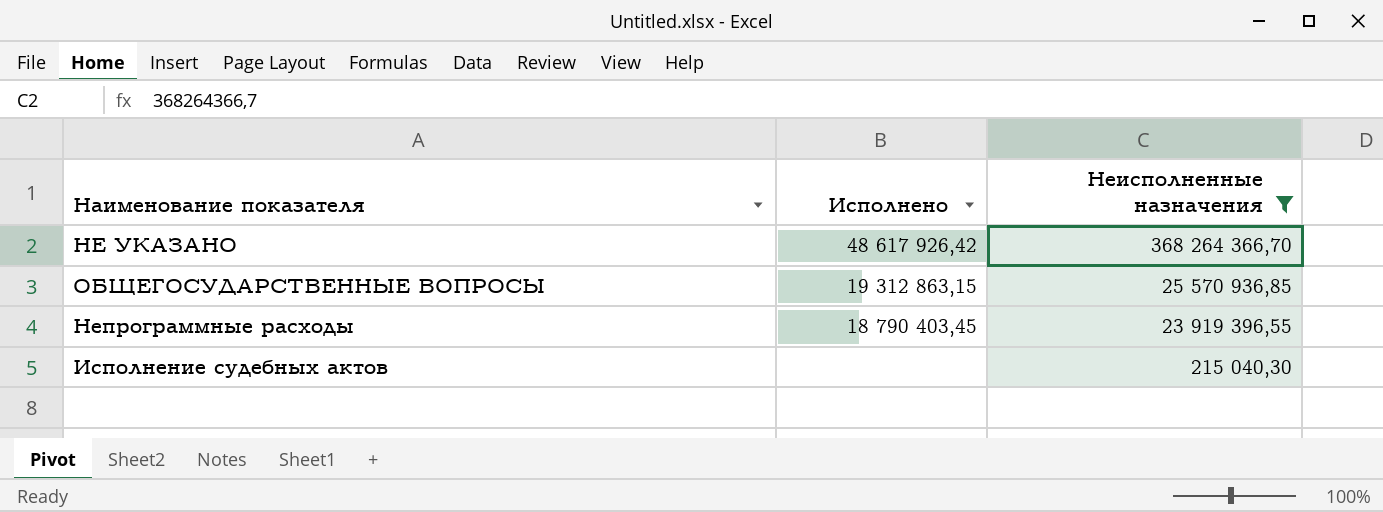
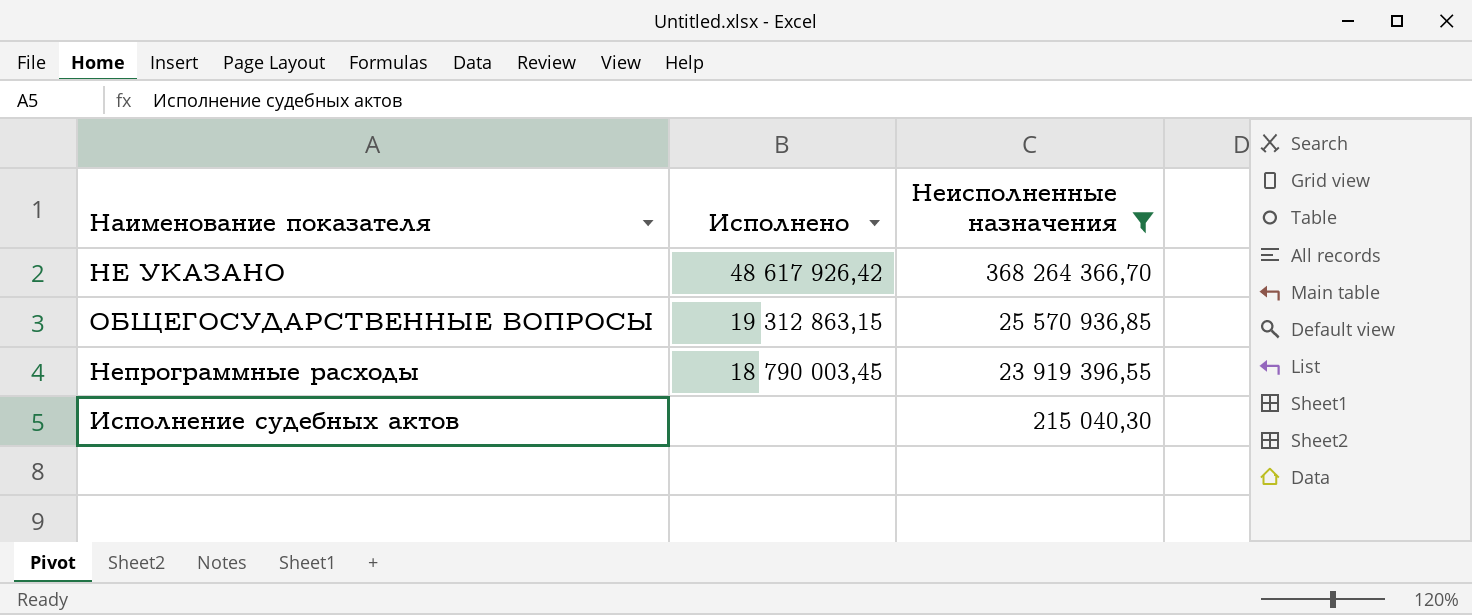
Непрограммные расходы | Исполнено: 18 790 403,45 -> 18 790 003,45

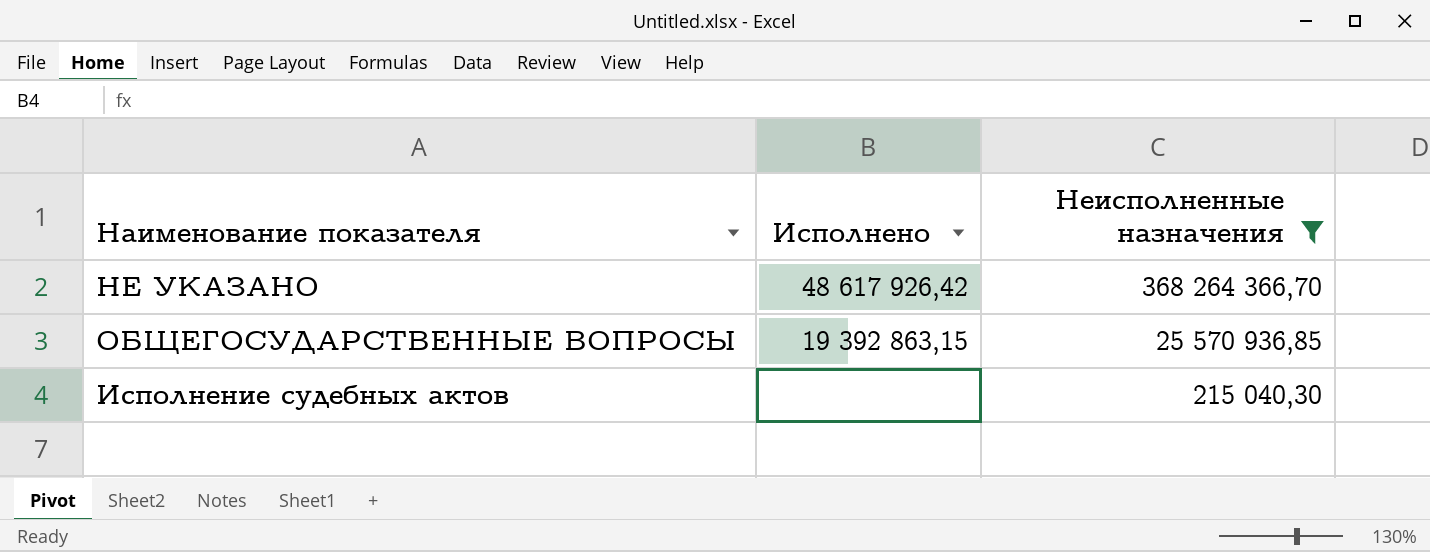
row Непрограммные расходы: 18 790 003,45 | 23 919 396,55 -> none
ОБЩЕГОСУДАРСТВЕННЫЕ ВОПРОСЫ | Исполнено: 19 312 863,15 -> 19 392 863,15

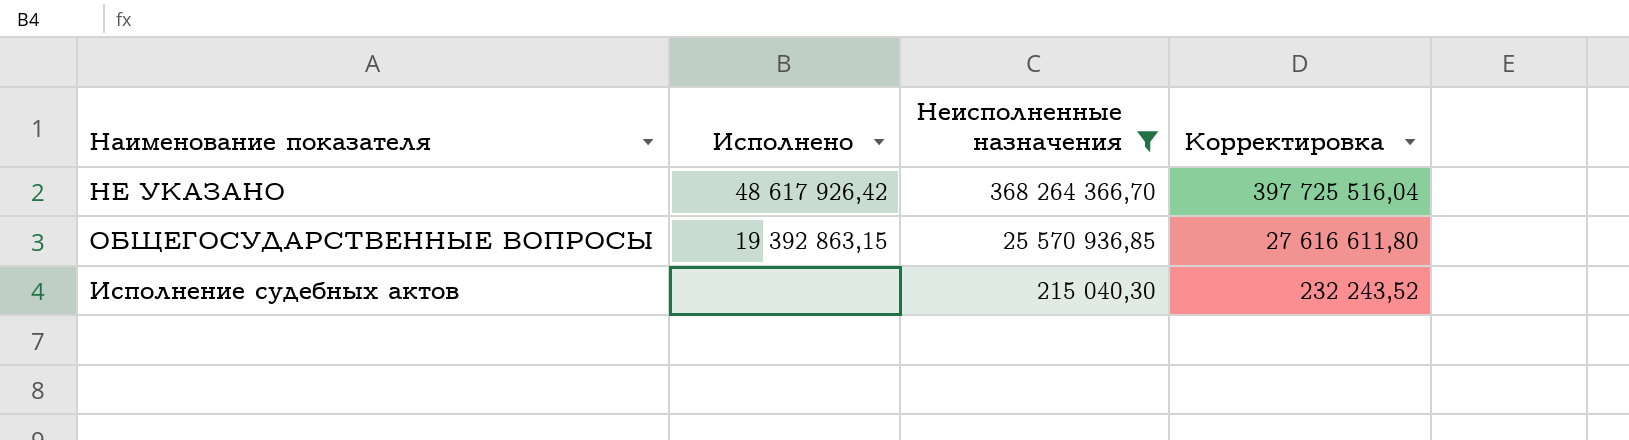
column Корректировка | formula: none -> [Неисполненные назначения] * 1,08

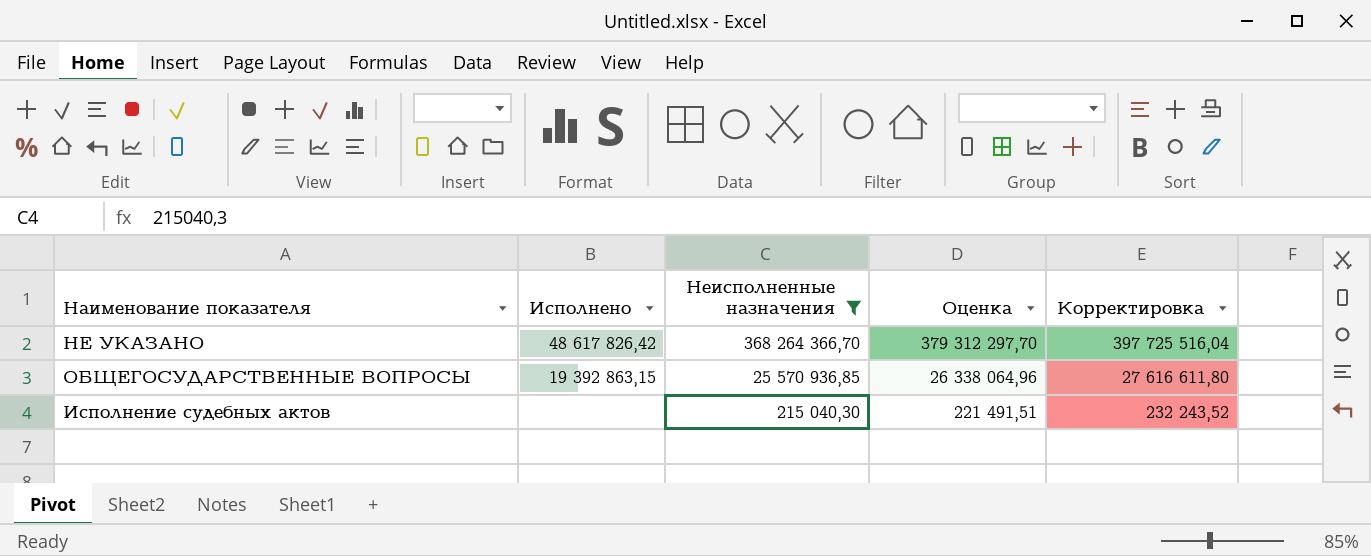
column Оценка | formula: none -> [Неисполненные назначения] * 1,03
НЕ УКАЗАНО | Исполнено: 48 617 926,42 -> 48 617 826,42

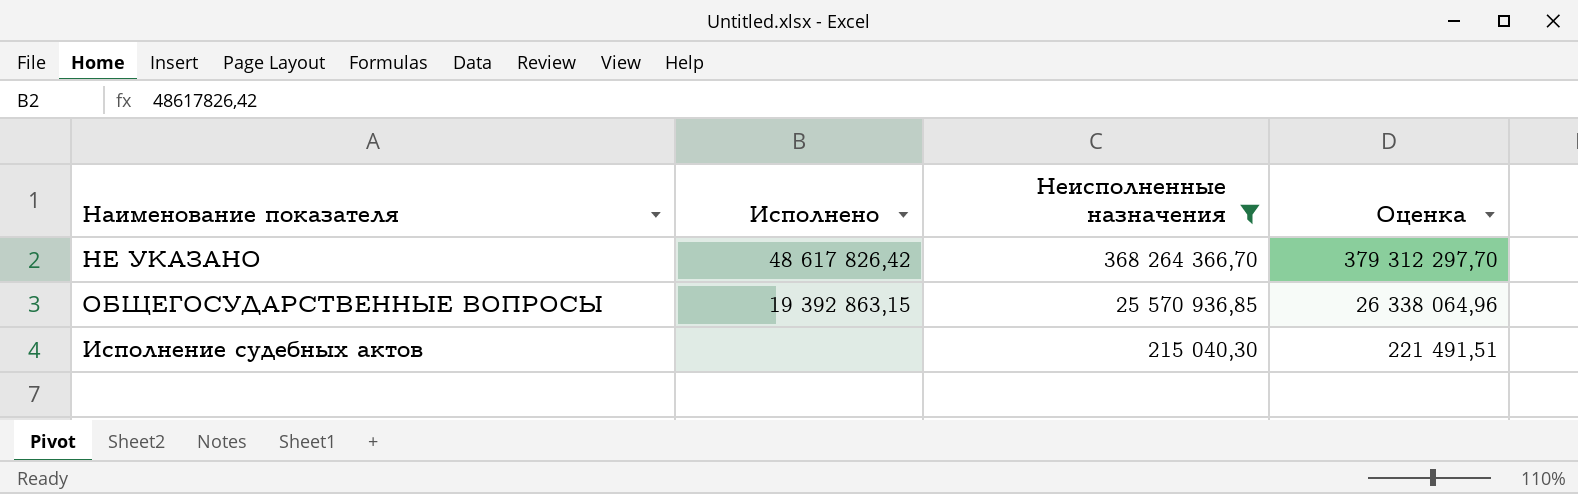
column Корректировка | formula: [Неисполненные назначения] * 1,08 -> none

